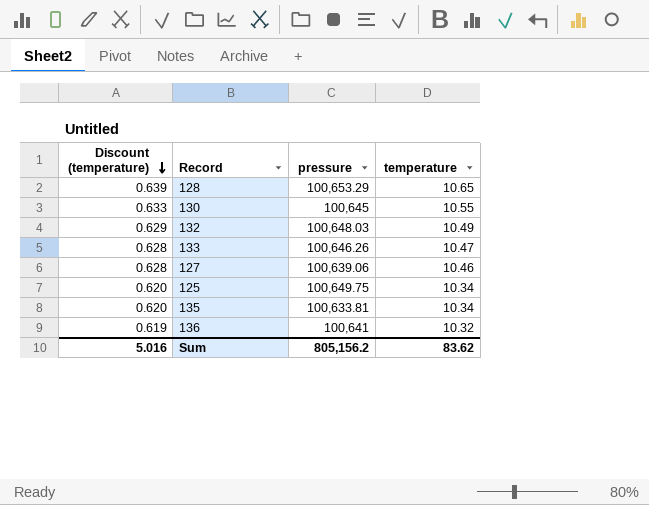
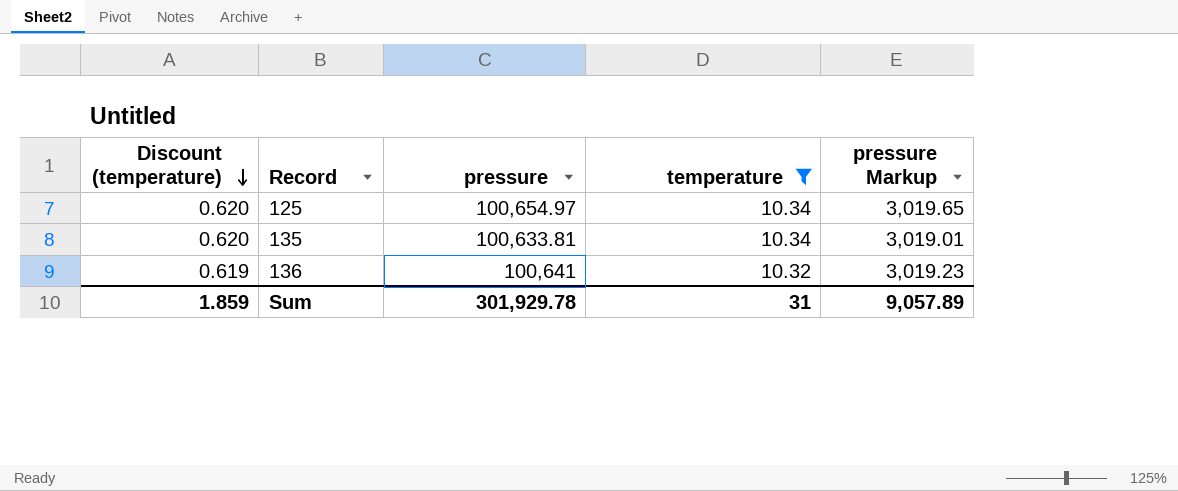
filter: none -> temperature <= 10.34
column pressure Markup | formula: none -> [pressure] * 0.03
125 | pressure: 100,649.75 -> 100,654.97
Sum | Discount (temperature): 5.016 -> 1.859
Sum | pressure: 805,156.2 -> 301,929.78
Sum | temperature: 83.62 -> 31

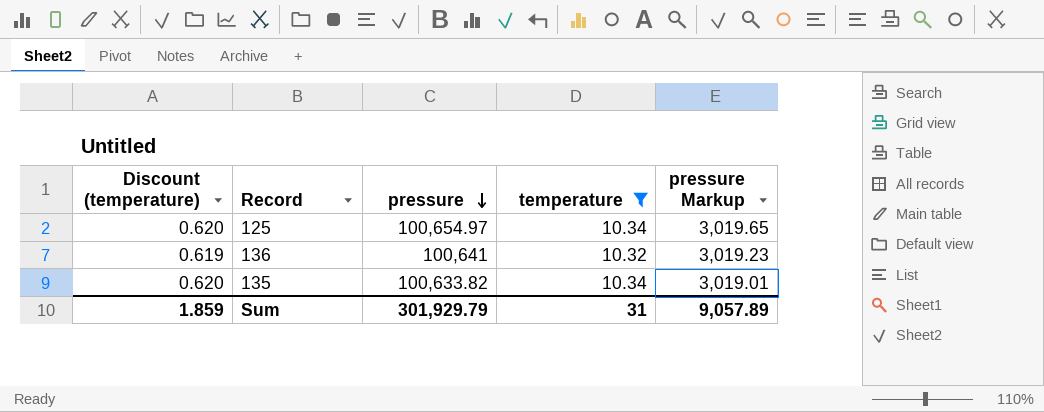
row order: Discount (temperature) descending -> pressure descending
135 | pressure: 100,633.81 -> 100,633.82
Sum | pressure: 301,929.78 -> 301,929.79

